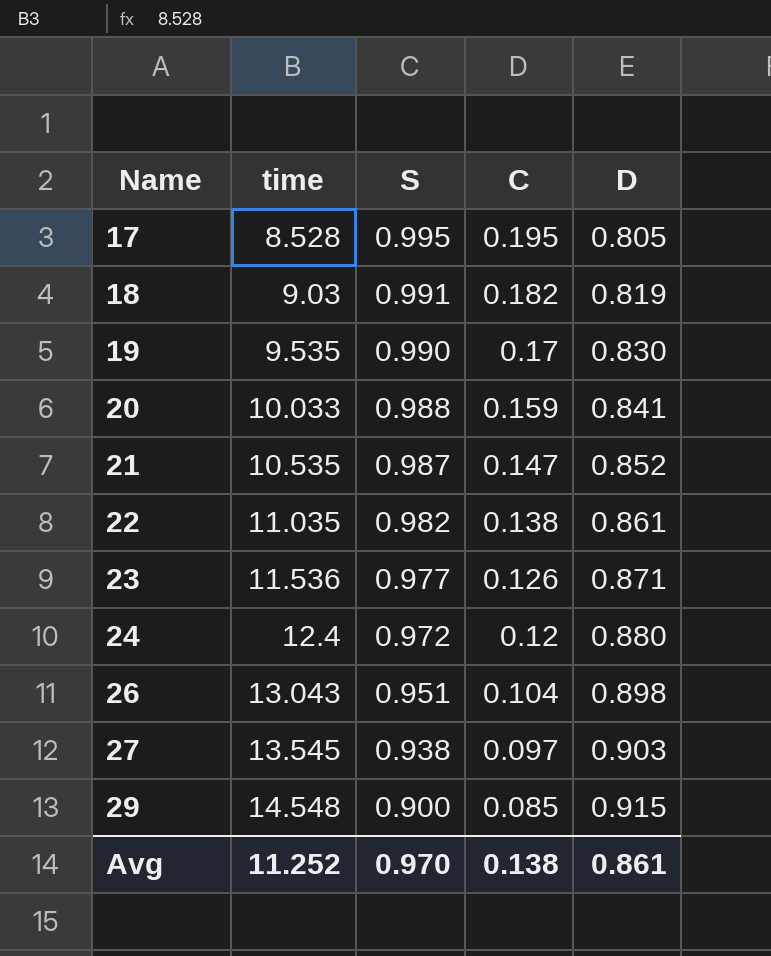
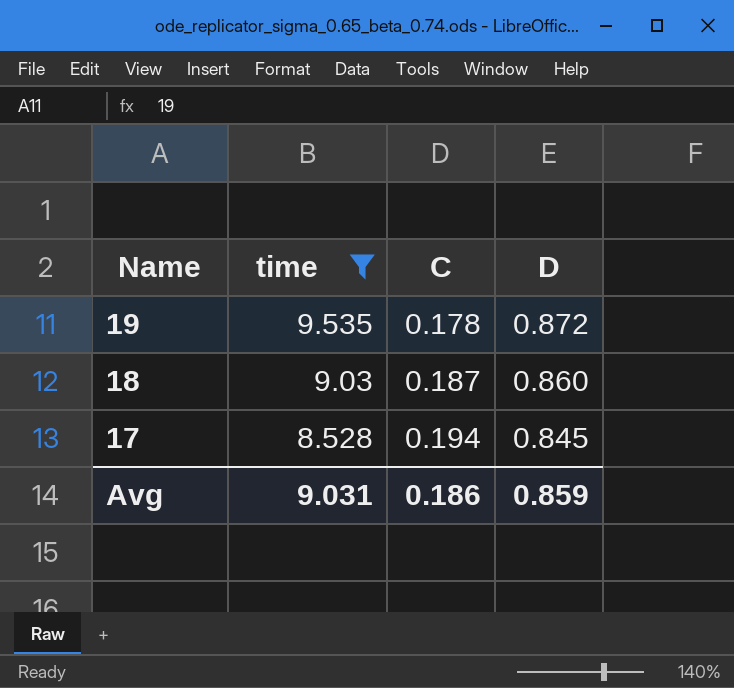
filter: none -> time <= 9.535
row order: Name ascending -> Name descending
column S | position: 3 -> none
19 | C: 0.17 -> 0.178
19 | D: 0.830 -> 0.872
18 | C: 0.182 -> 0.187
18 | D: 0.819 -> 0.860
17 | C: 0.195 -> 0.194
17 | D: 0.805 -> 0.845
Avg | time: 11.252 -> 9.031
Avg | C: 0.138 -> 0.186
Avg | D: 0.861 -> 0.859

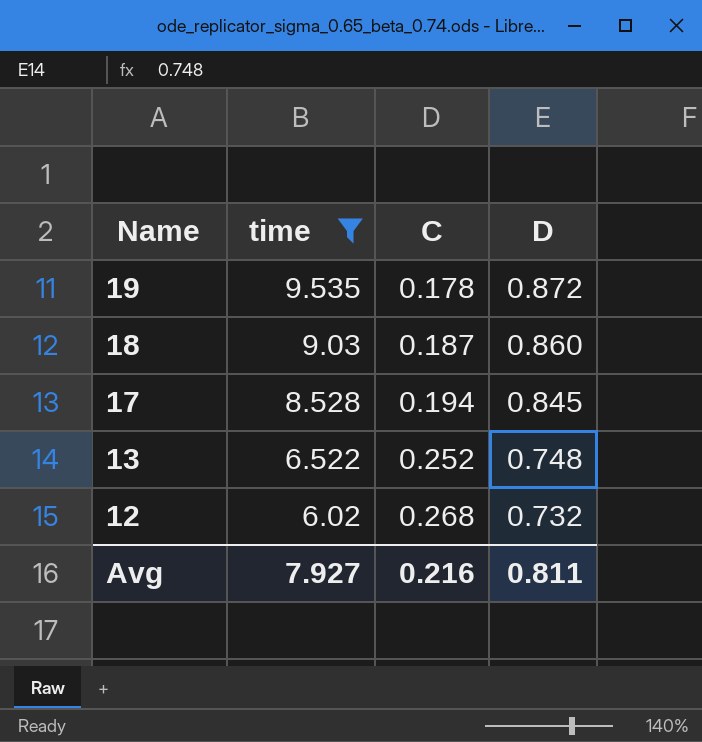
row 13: none -> 6.522 | 0.252 | 0.748
row 12: none -> 6.02 | 0.268 | 0.732
Avg | time: 9.031 -> 7.927
Avg | C: 0.186 -> 0.216
Avg | D: 0.859 -> 0.811

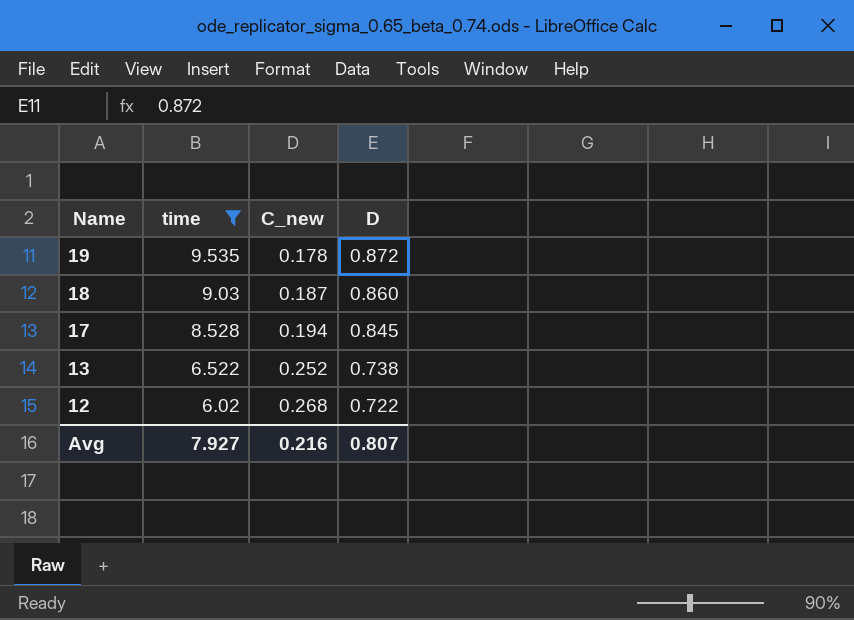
column name: C -> C_new
13 | D: 0.748 -> 0.738
12 | D: 0.732 -> 0.722
Avg | D: 0.811 -> 0.807

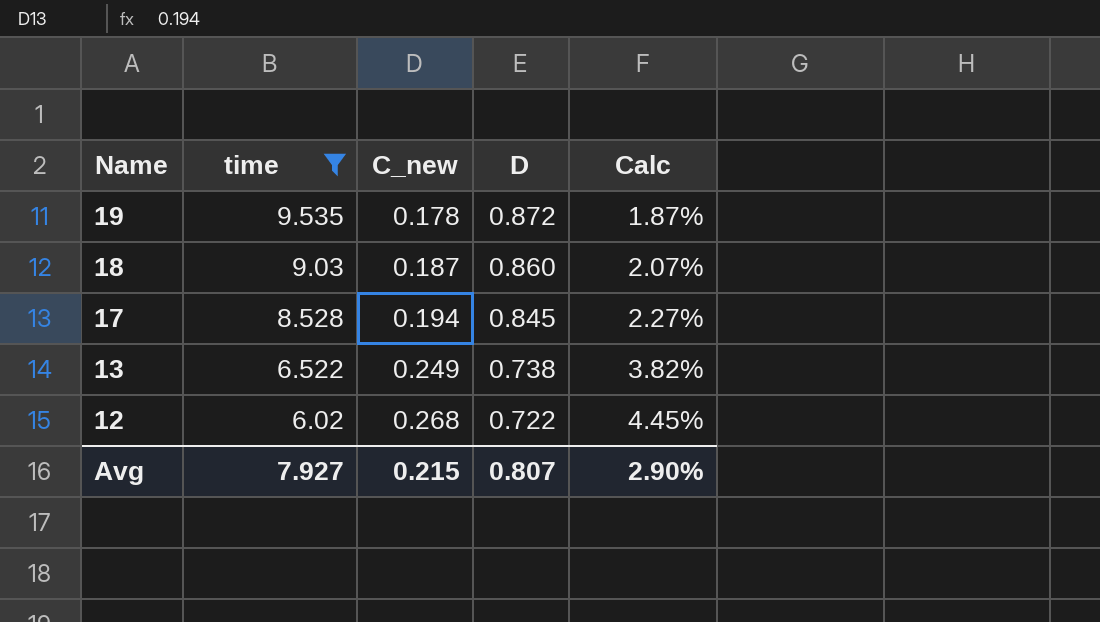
column Calc | formula: none -> [C_new] / [time]
13 | C_new: 0.252 -> 0.249
Avg | C_new: 0.216 -> 0.215

